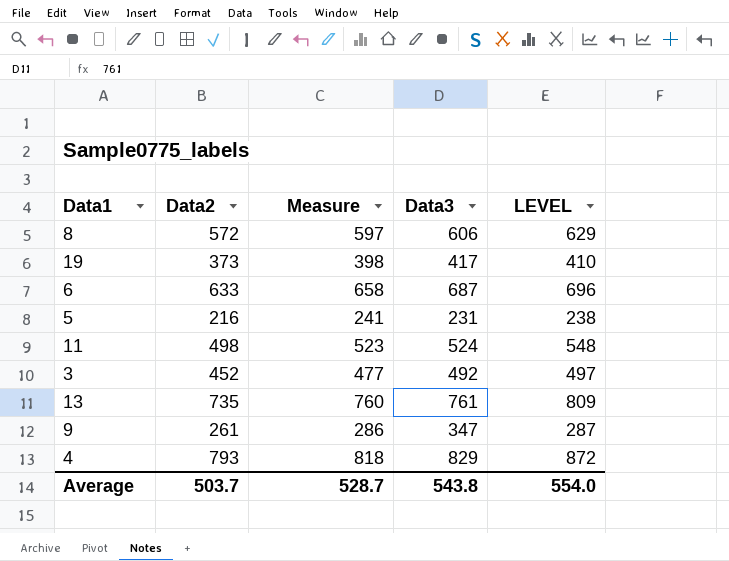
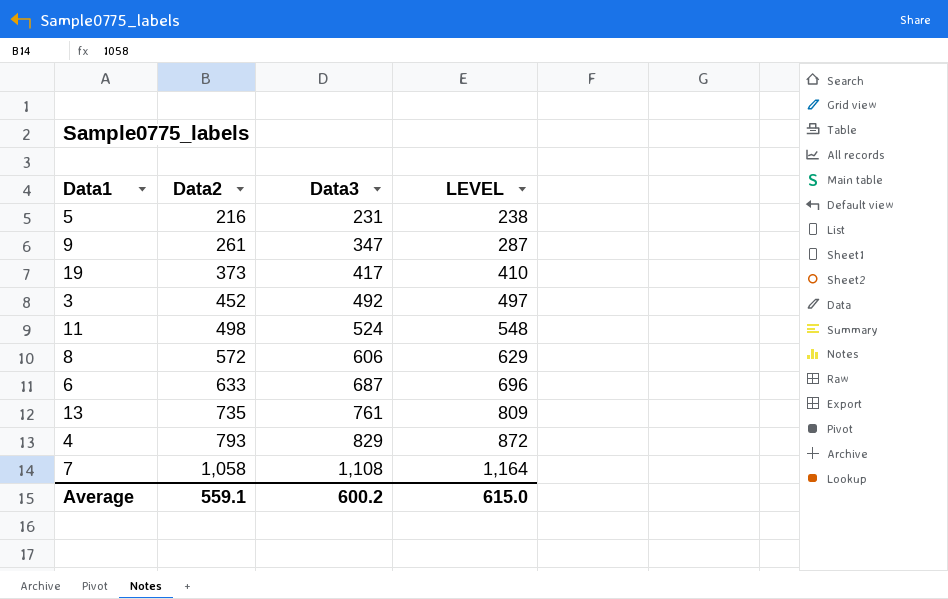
row order: none -> Data2 ascending
column Measure | formula: [Data2] + 25 -> none
row 7: none -> 1,058 | 1,108 | 1,164
Average | Data2: 503.7 -> 559.1
Average | Data3: 543.8 -> 600.2
Average | LEVEL: 554.0 -> 615.0

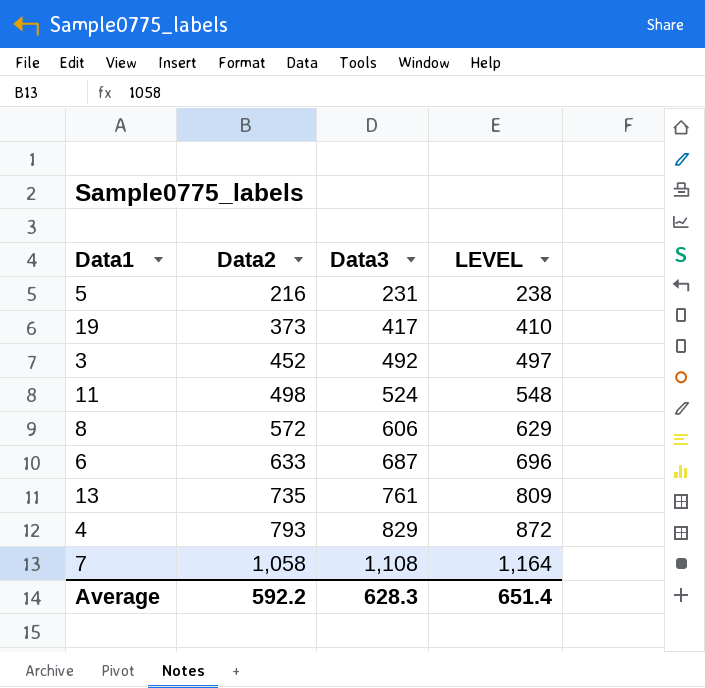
row 9: 261 | 347 | 287 -> none
Average | Data2: 559.1 -> 592.2
Average | Data3: 600.2 -> 628.3
Average | LEVEL: 615.0 -> 651.4

